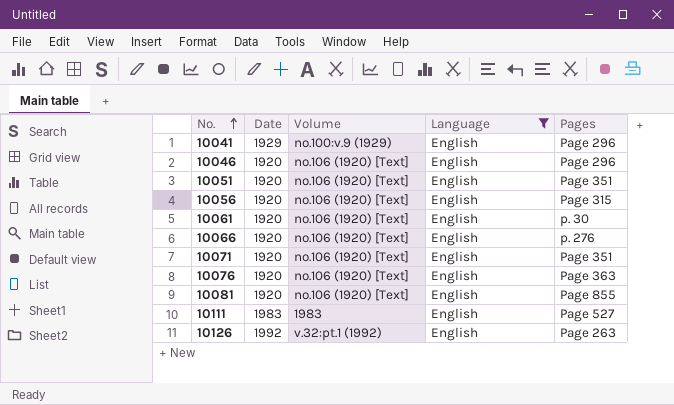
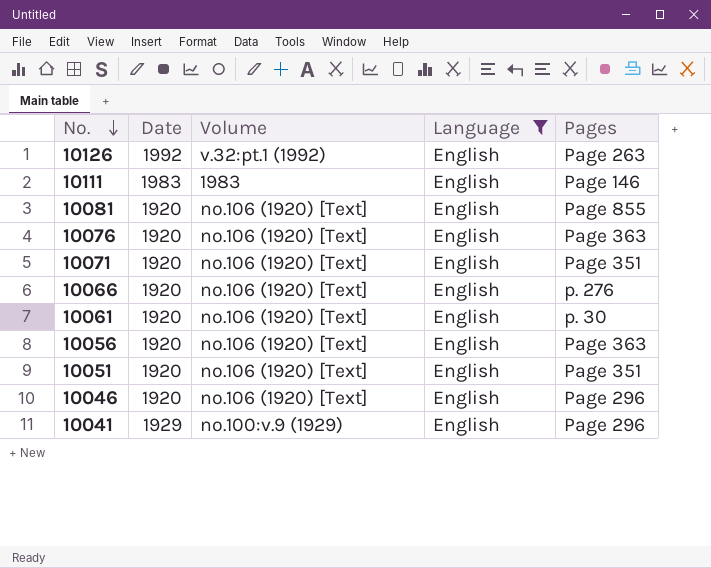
row order: No. ascending -> No. descending
10111 | Pages: Page 527 -> Page 146
10056 | Pages: Page 315 -> Page 363

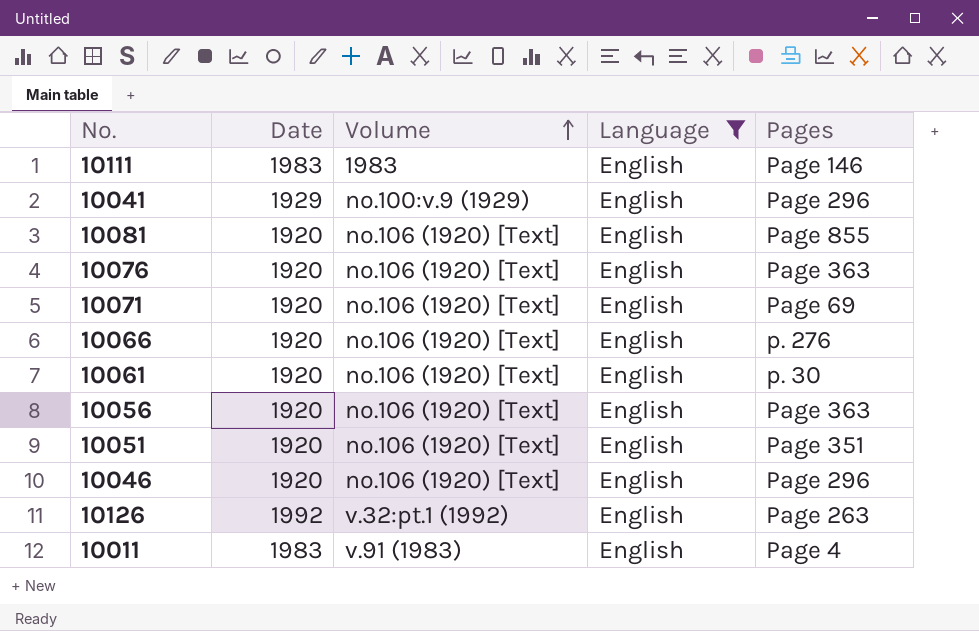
row order: No. descending -> Volume ascending
10071 | Pages: Page 351 -> Page 69
row 10011: none -> 1983 | v.91 (1983) | English | Page 4

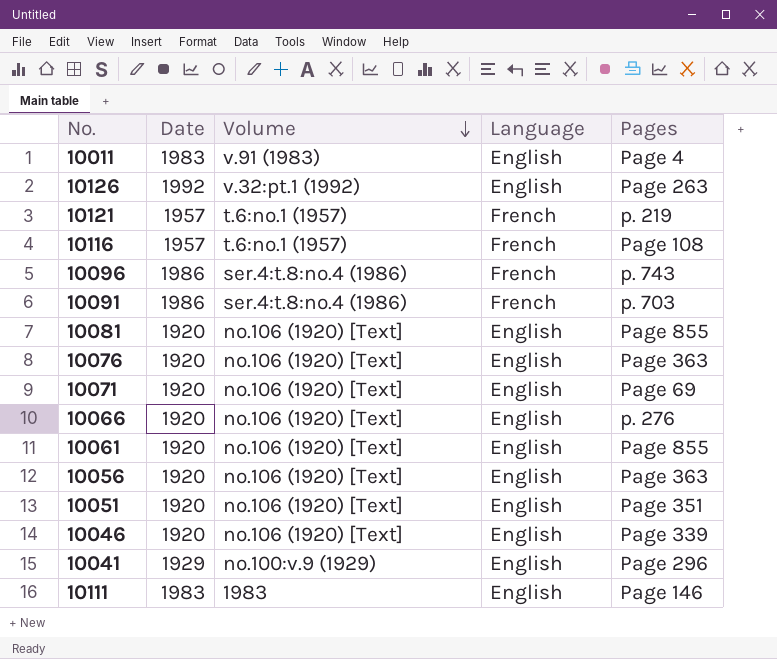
filter: Language = English -> none
row order: Volume ascending -> Volume descending
10061 | Pages: p. 30 -> Page 855
10046 | Pages: Page 296 -> Page 339

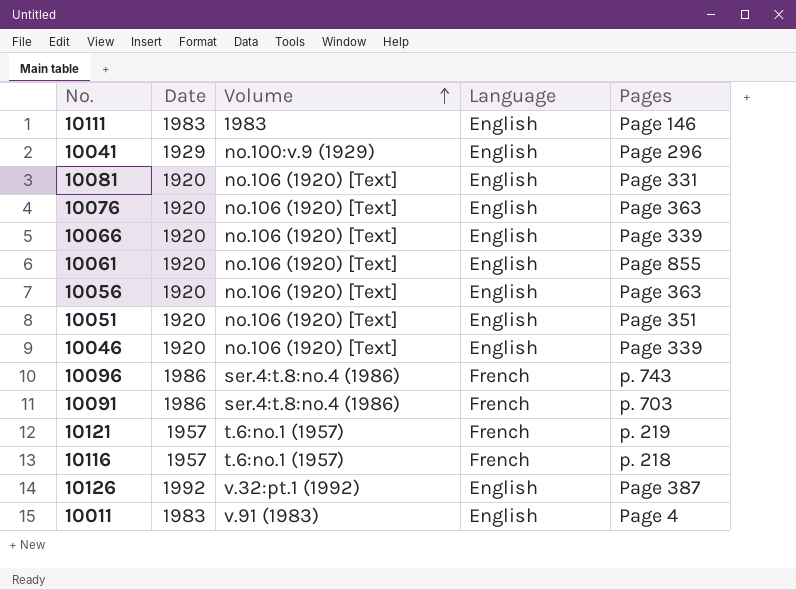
row order: Volume descending -> Volume ascending
row 10071: 1920 | no.106 (1920) [Text] | English | Page 69 -> none
10081 | Pages: Page 855 -> Page 331
10066 | Pages: p. 276 -> Page 339
10116 | Pages: Page 108 -> p. 218
10126 | Pages: Page 263 -> Page 387

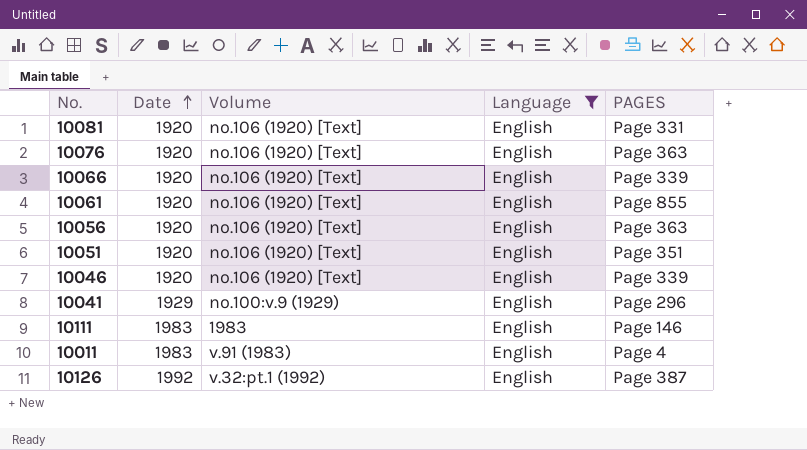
filter: none -> Language = English
row order: Volume ascending -> Date ascending
column name: Pages -> PAGES

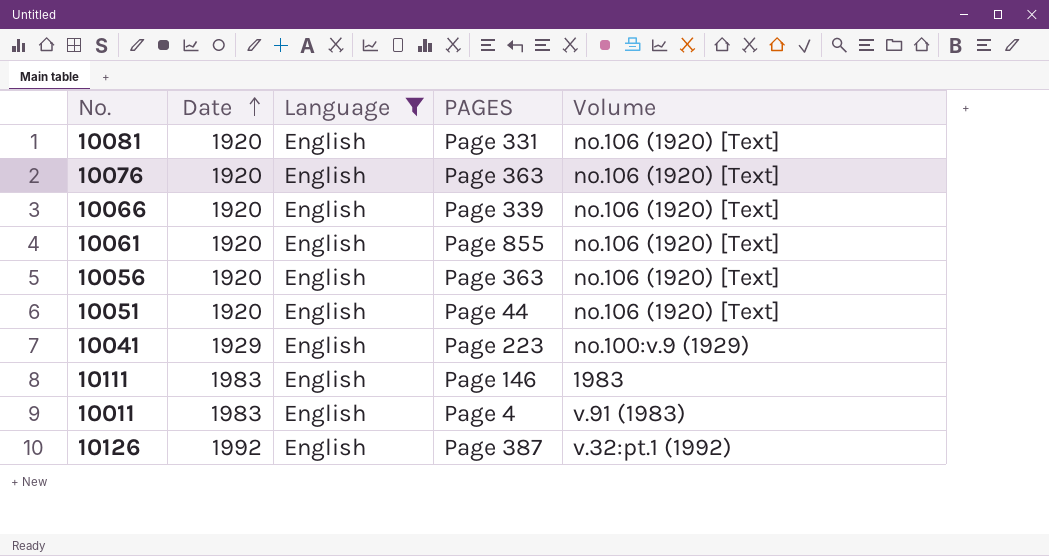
column Volume | position: 3 -> 5
row 10046: 1920 | no.106 (1920) [Text] | English | Page 339 -> none
10051 | PAGES: Page 351 -> Page 44
10041 | PAGES: Page 296 -> Page 223

